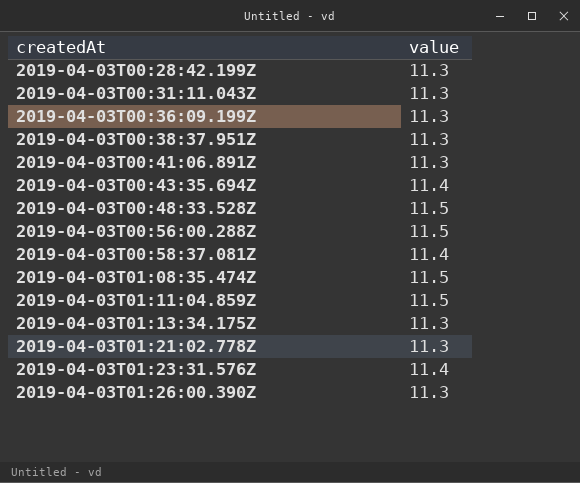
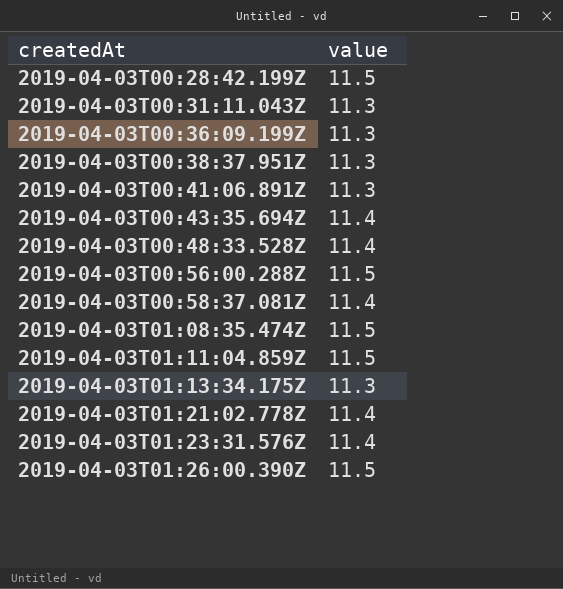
2019-04-03T00:28:42.199Z | value: 11.3 -> 11.5
2019-04-03T00:48:33.528Z | value: 11.5 -> 11.4
2019-04-03T01:21:02.778Z | value: 11.3 -> 11.4
2019-04-03T01:26:00.390Z | value: 11.3 -> 11.5

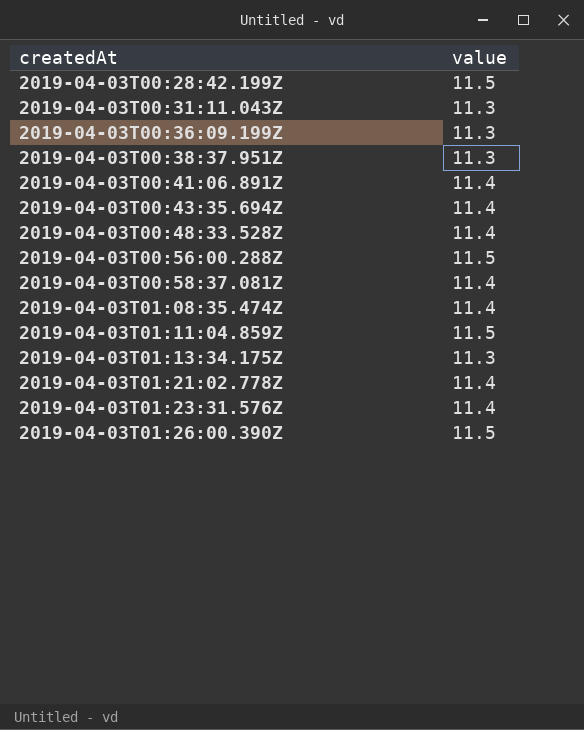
2019-04-03T00:41:06.891Z | value: 11.3 -> 11.4
2019-04-03T01:08:35.474Z | value: 11.5 -> 11.4

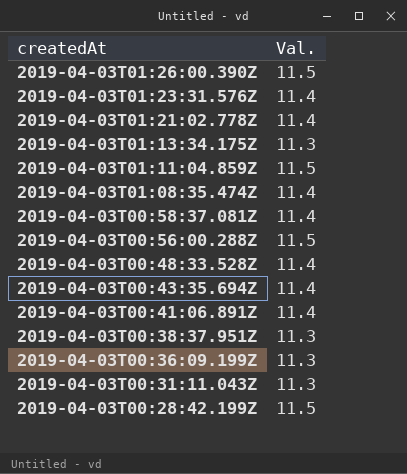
row order: createdAt ascending -> createdAt descending
column name: value -> Val.

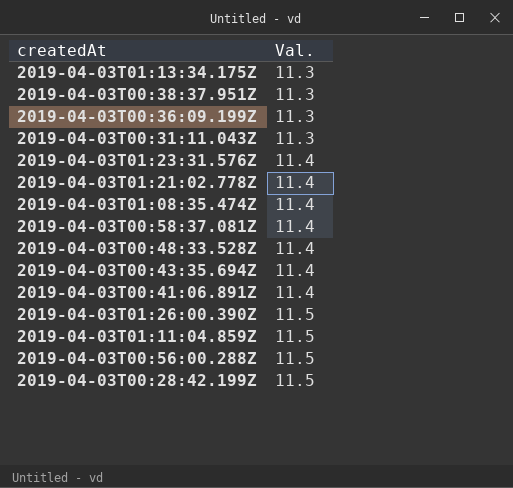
row order: createdAt descending -> Val. ascending

